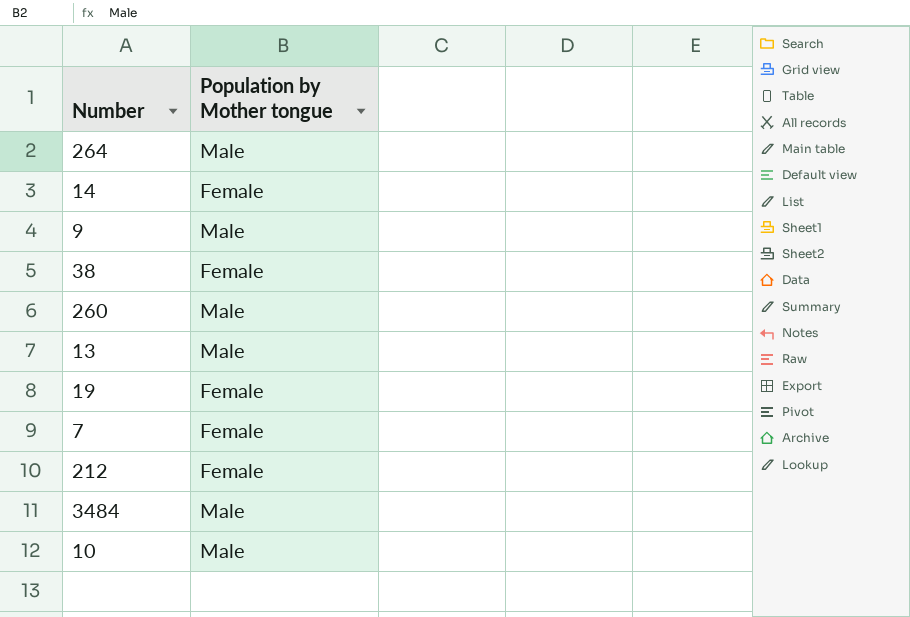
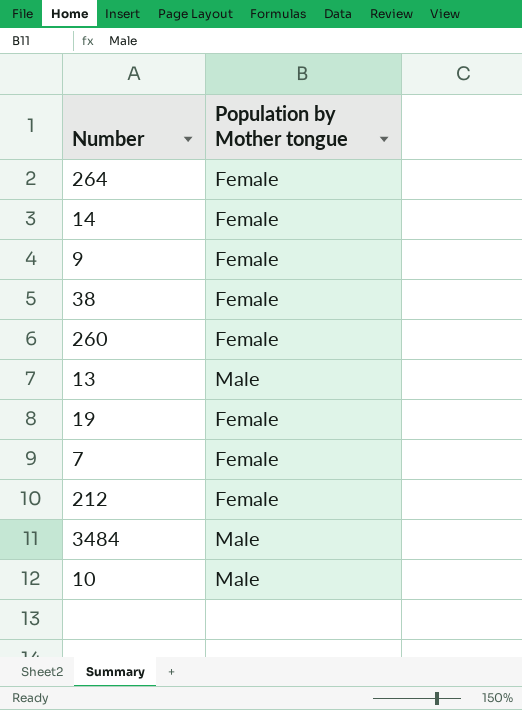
264 | Population by Mother tongue: Male -> Female
9 | Population by Mother tongue: Male -> Female
260 | Population by Mother tongue: Male -> Female

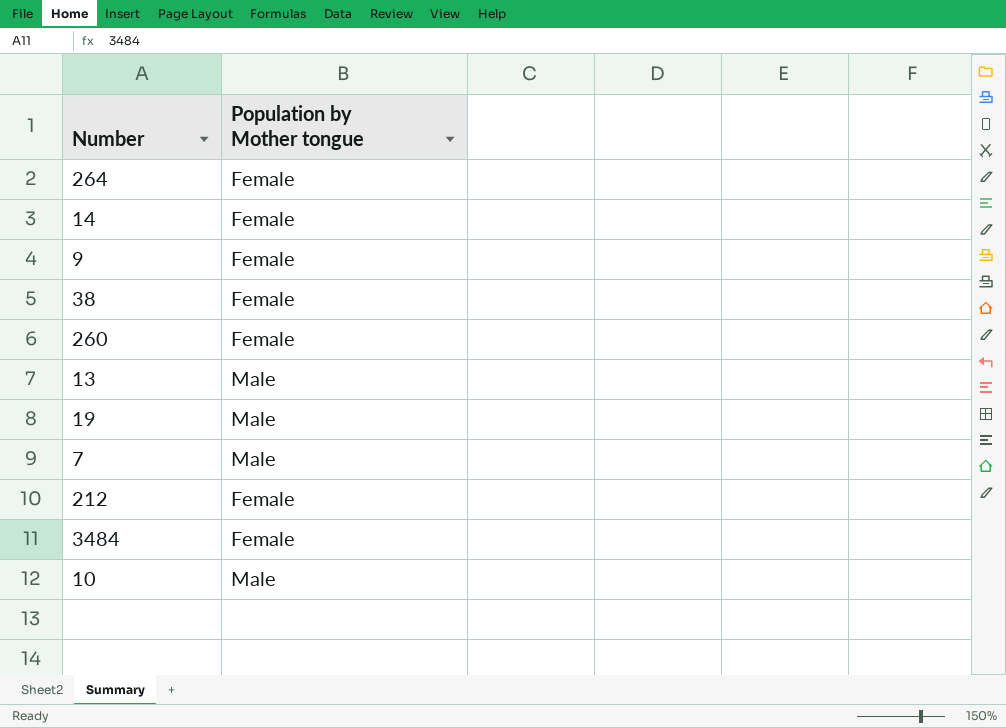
19 | Population by Mother tongue: Female -> Male
7 | Population by Mother tongue: Female -> Male
3484 | Population by Mother tongue: Male -> Female

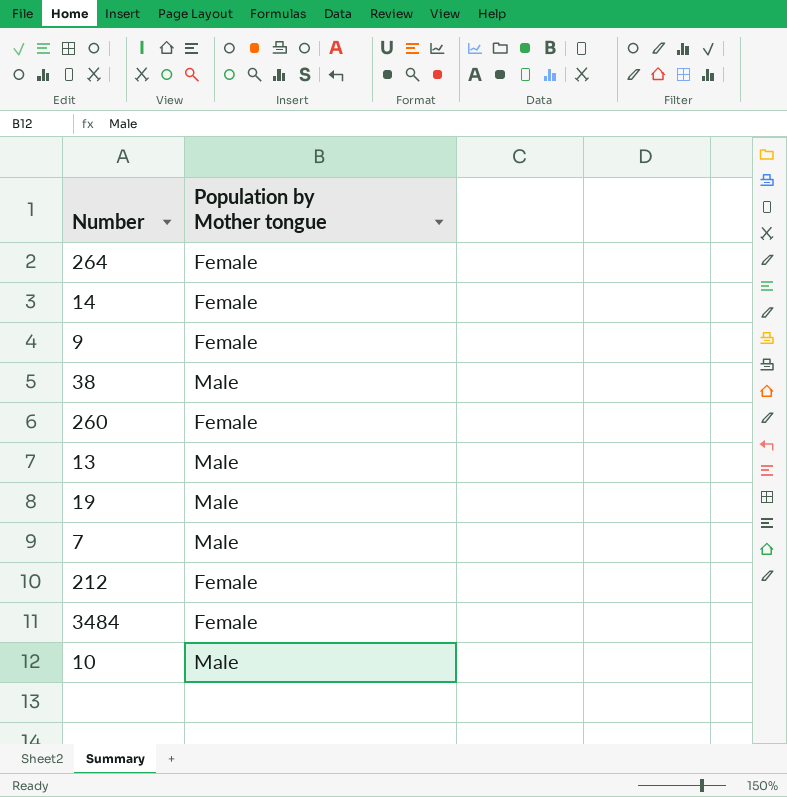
38 | Population by Mother tongue: Female -> Male

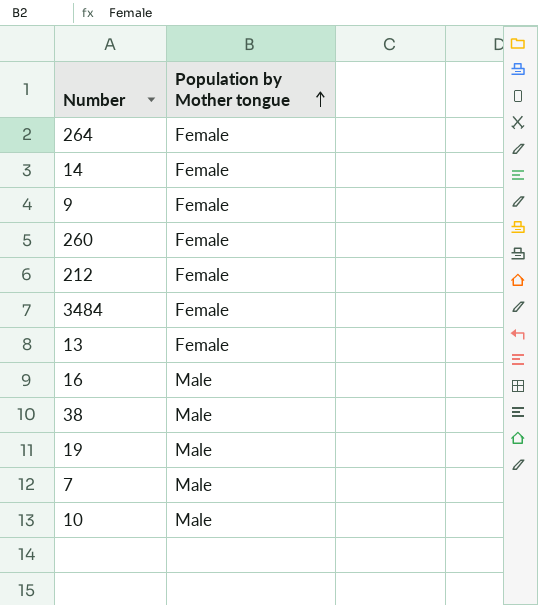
row order: none -> Population by Mother tongue ascending
13 | Population by Mother tongue: Male -> Female
row 16: none -> Male

